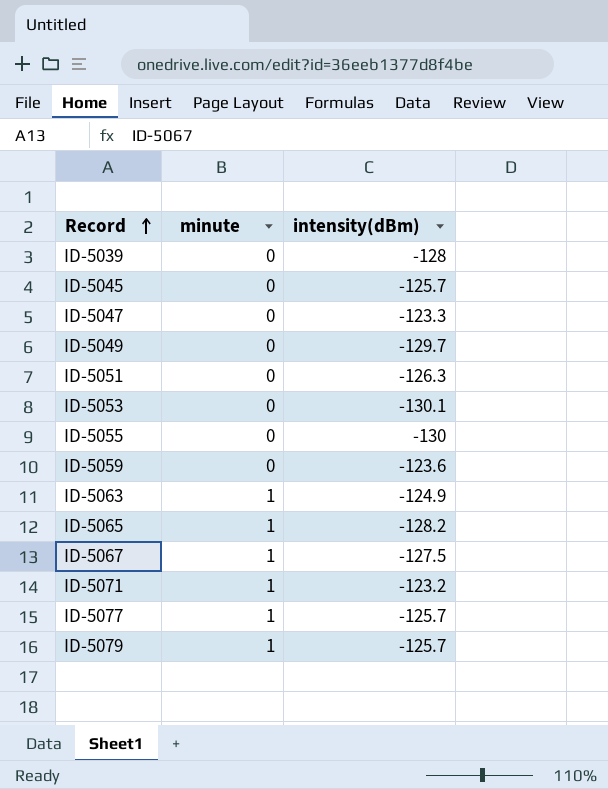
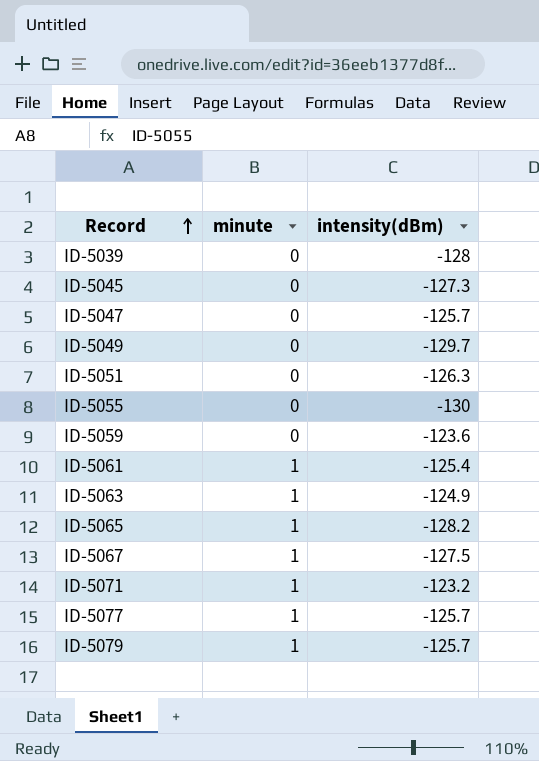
row ID-5053: 0 | -130.1 -> none
ID-5045 | intensity(dBm): -125.7 -> -127.3
ID-5047 | intensity(dBm): -123.3 -> -125.7
row ID-5061: none -> 1 | -125.4

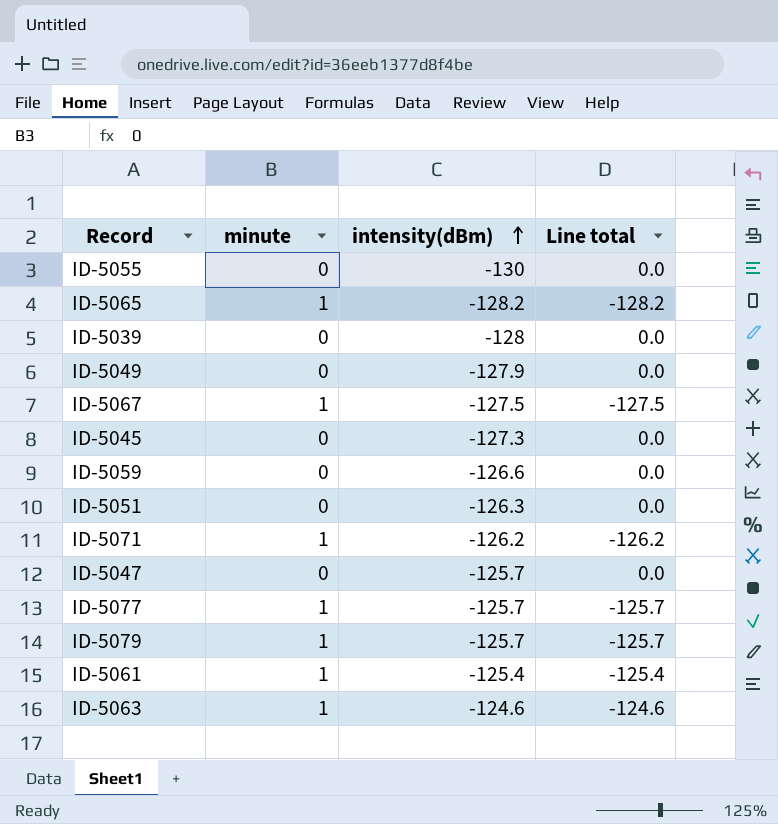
row order: Record ascending -> intensity(dBm) ascending
column Line total | formula: none -> [minute] * [intensity(dBm)]
ID-5049 | intensity(dBm): -129.7 -> -127.9
ID-5059 | intensity(dBm): -123.6 -> -126.6
ID-5071 | intensity(dBm): -123.2 -> -126.2
ID-5063 | intensity(dBm): -124.9 -> -124.6

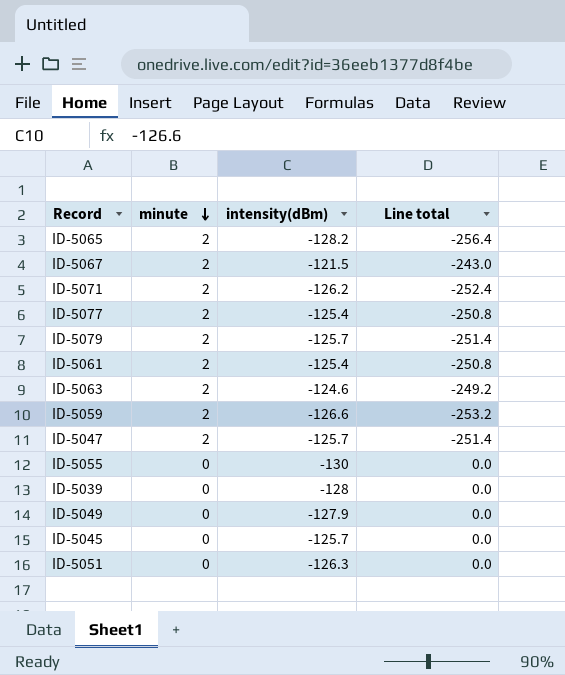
row order: intensity(dBm) ascending -> minute descending
ID-5065 | minute: 1 -> 2
ID-5065 | Line total: -128.2 -> -256.4
ID-5067 | minute: 1 -> 2
ID-5067 | intensity(dBm): -127.5 -> -121.5
ID-5067 | Line total: -127.5 -> -243.0
ID-5071 | minute: 1 -> 2
ID-5071 | Line total: -126.2 -> -252.4
ID-5077 | minute: 1 -> 2
ID-5077 | intensity(dBm): -125.7 -> -125.4
ID-5077 | Line total: -125.7 -> -250.8
ID-5079 | minute: 1 -> 2
ID-5079 | Line total: -125.7 -> -251.4
ID-5061 | minute: 1 -> 2
ID-5061 | Line total: -125.4 -> -250.8
ID-5063 | minute: 1 -> 2
ID-5063 | Line total: -124.6 -> -249.2
ID-5059 | minute: 0 -> 2
ID-5059 | Line total: 0.0 -> -253.2
ID-5047 | minute: 0 -> 2
ID-5047 | Line total: 0.0 -> -251.4
ID-5045 | intensity(dBm): -127.3 -> -125.7

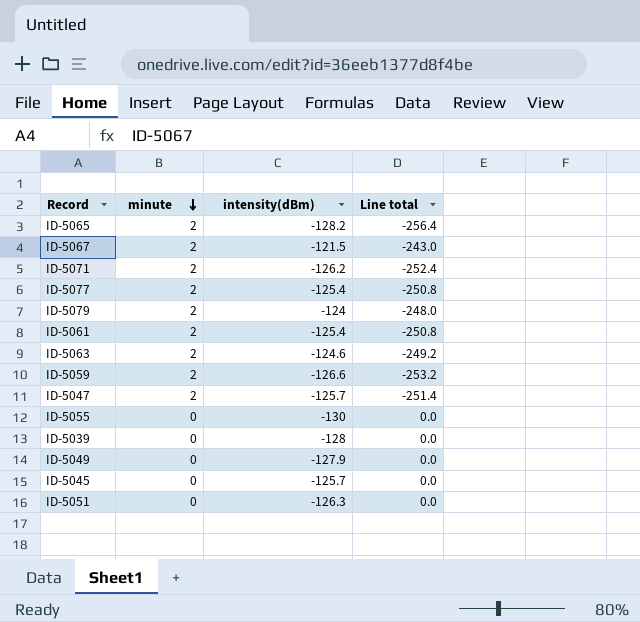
ID-5079 | intensity(dBm): -125.7 -> -124
ID-5079 | Line total: -251.4 -> -248.0

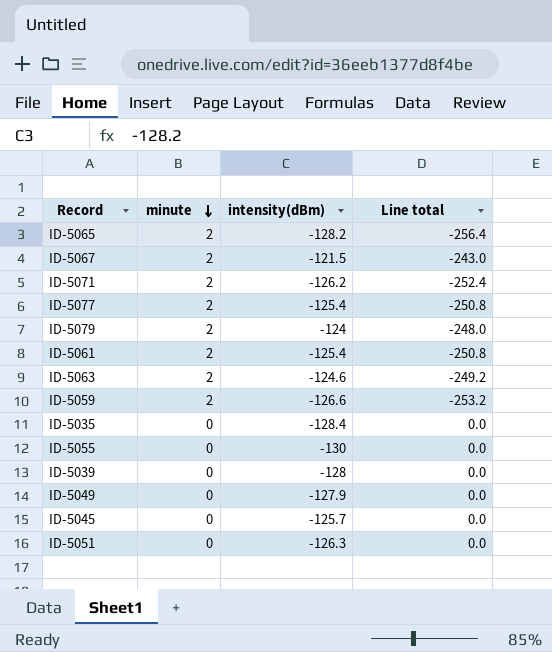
row ID-5047: 2 | -125.7 | -251.4 -> none
row ID-5035: none -> 0 | -128.4 | 0.0

